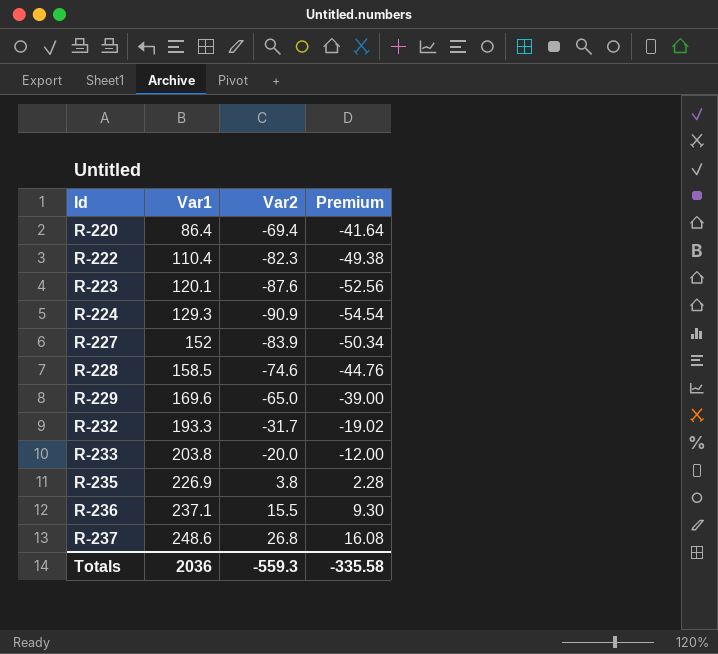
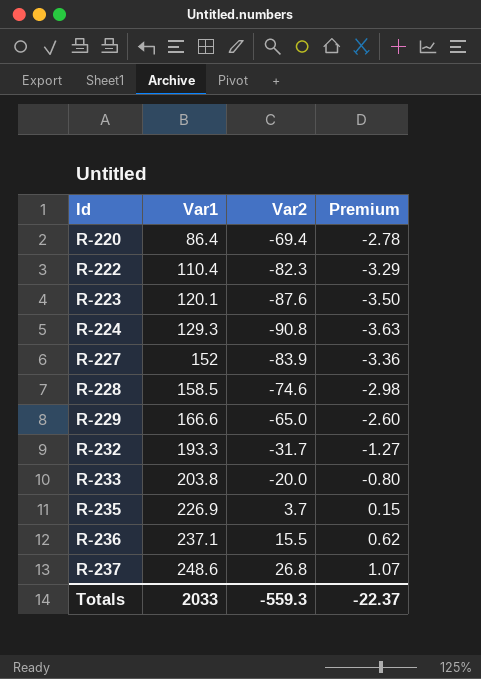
column Premium | formula: [Var2] * 0.6 -> [Var2] * 0.04
R-224 | Var2: -90.9 -> -90.8
R-229 | Var1: 169.6 -> 166.6
R-235 | Var2: 3.8 -> 3.7
Totals | Var1: 2036 -> 2033
Totals | Premium: -335.58 -> -22.37

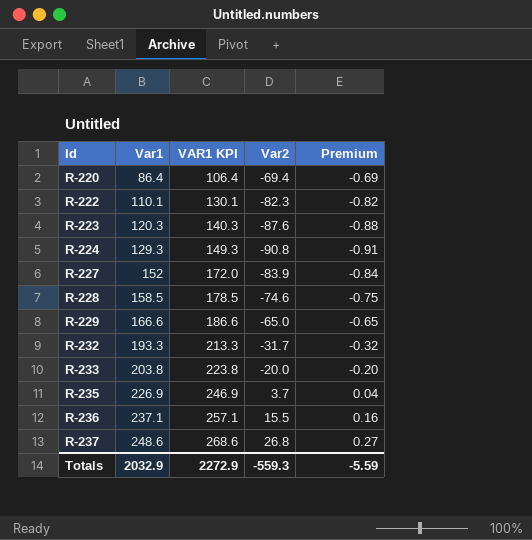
column VAR1 KPI | formula: none -> [Var1] + 20
column Premium | formula: [Var2] * 0.04 -> [Var2] * 0.01
R-222 | Var1: 110.4 -> 110.1
R-223 | Var1: 120.1 -> 120.3
Totals | Var1: 2033 -> 2032.9
Totals | Premium: -22.37 -> -5.59

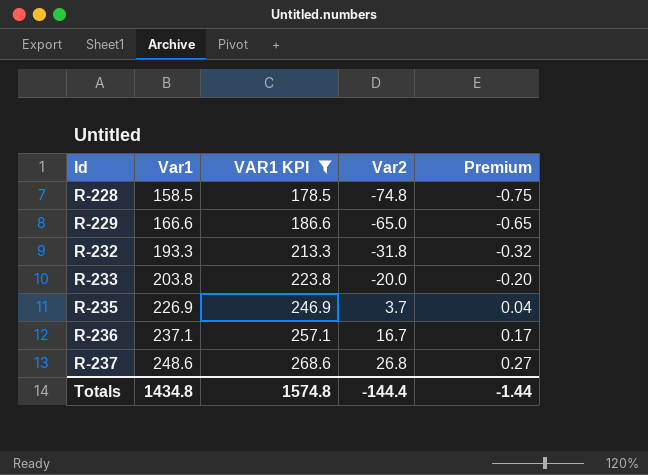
filter: none -> VAR1 KPI >= 178.5
R-228 | Var2: -74.6 -> -74.8
R-232 | Var2: -31.7 -> -31.8
R-236 | Var2: 15.5 -> 16.7
R-236 | Premium: 0.16 -> 0.17
Totals | Var1: 2032.9 -> 1434.8
Totals | VAR1 KPI: 2272.9 -> 1574.8
Totals | Var2: -559.3 -> -144.4
Totals | Premium: -5.59 -> -1.44

